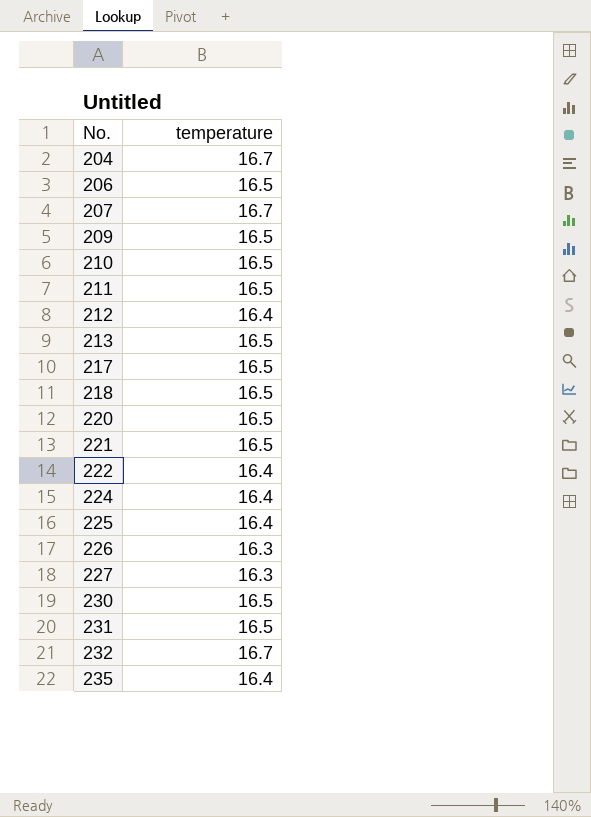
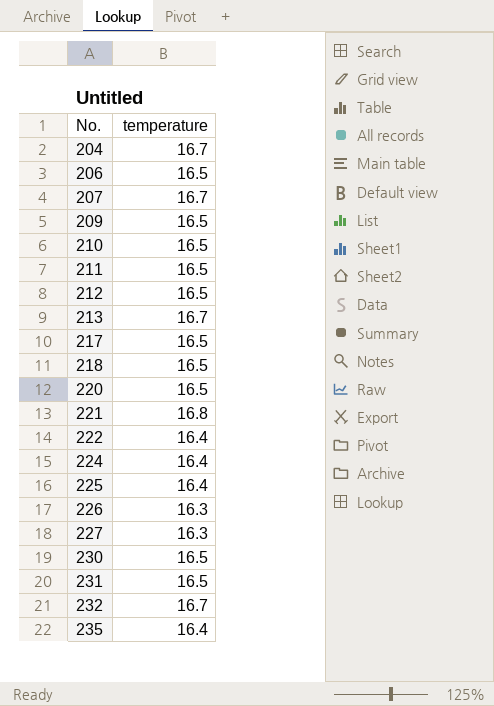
212 | temperature: 16.4 -> 16.5
213 | temperature: 16.5 -> 16.7
221 | temperature: 16.5 -> 16.8

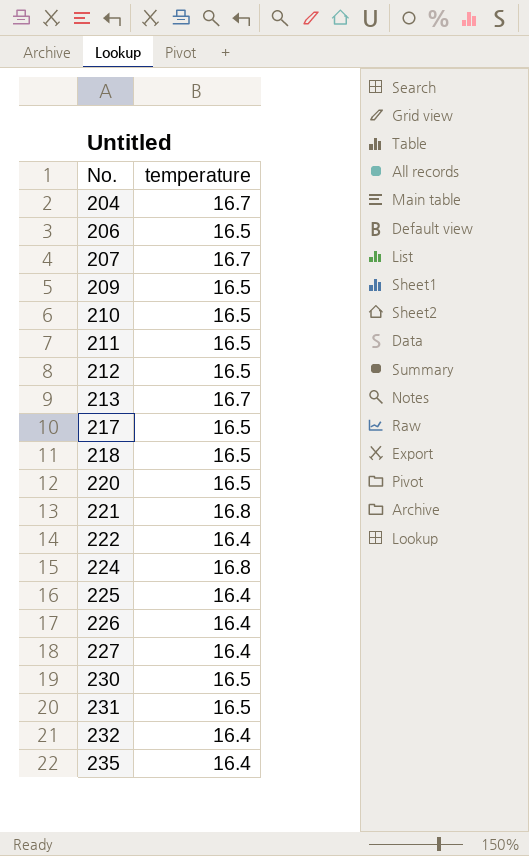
224 | temperature: 16.4 -> 16.8
226 | temperature: 16.3 -> 16.4
227 | temperature: 16.3 -> 16.4
232 | temperature: 16.7 -> 16.4

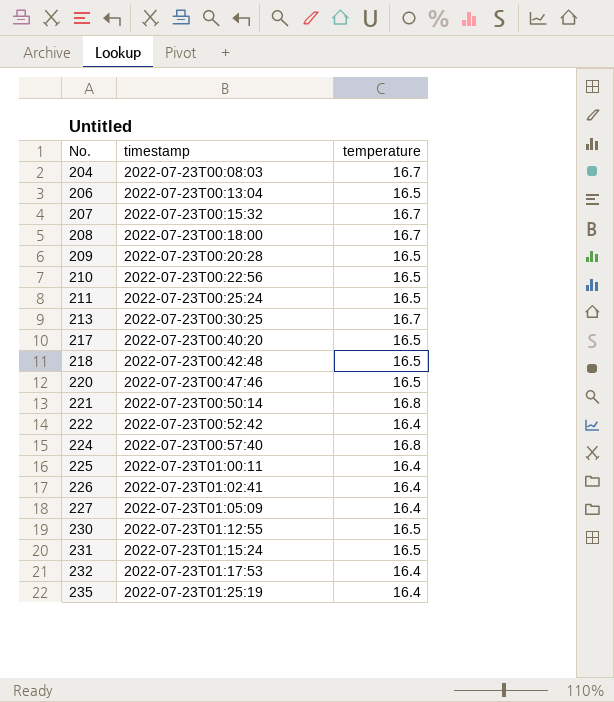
column timestamp | position: none -> 2
row 212: 16.5 -> none
row 208: none -> 2022-07-23T00:18:00 | 16.7

